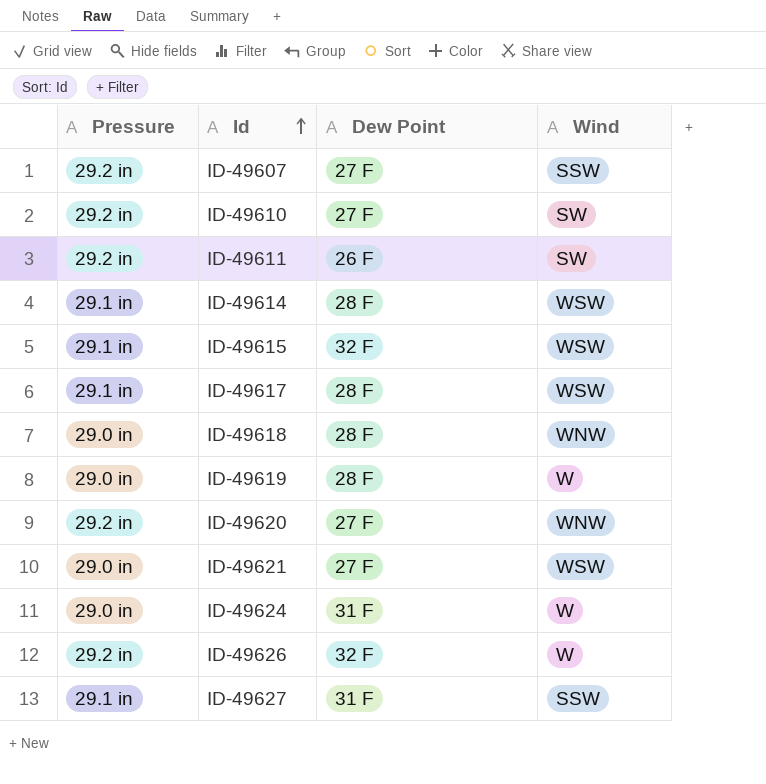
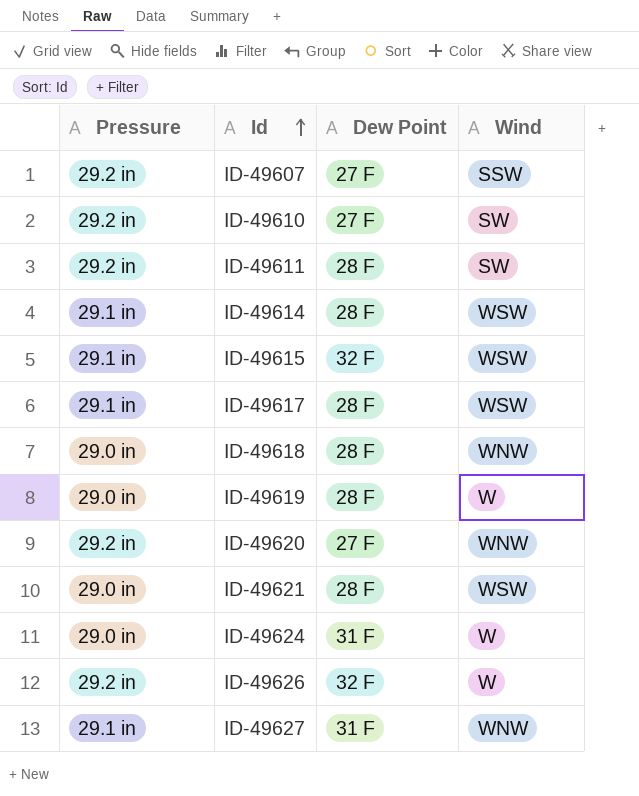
ID-49611 | Dew Point: 26 F -> 28 F
ID-49621 | Dew Point: 27 F -> 28 F
ID-49627 | Wind: SSW -> WNW

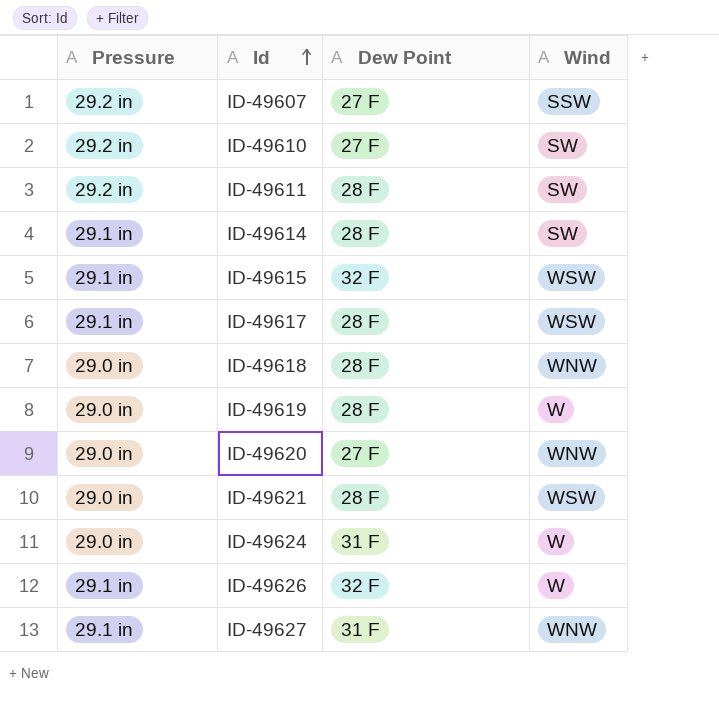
ID-49614 | Wind: WSW -> SW
ID-49620 | Pressure: 29.2 in -> 29.0 in
ID-49626 | Pressure: 29.2 in -> 29.1 in

